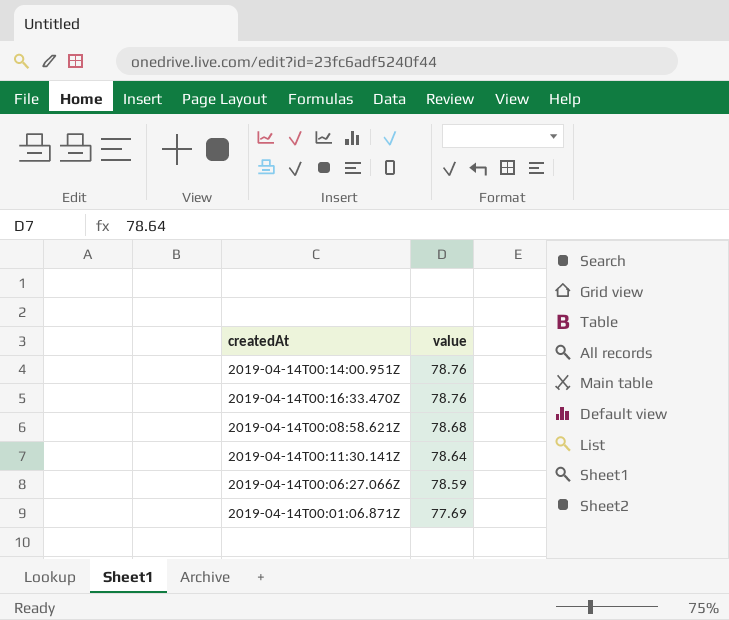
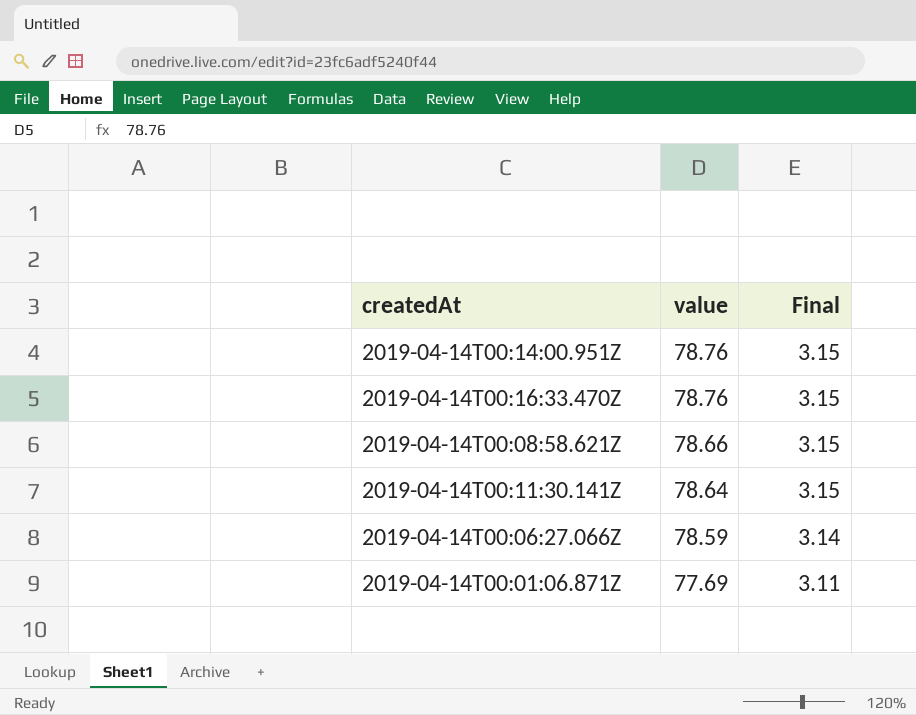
column Final | formula: none -> [value] * 0.04
2019-04-14T00:08:58.621Z | value: 78.68 -> 78.66

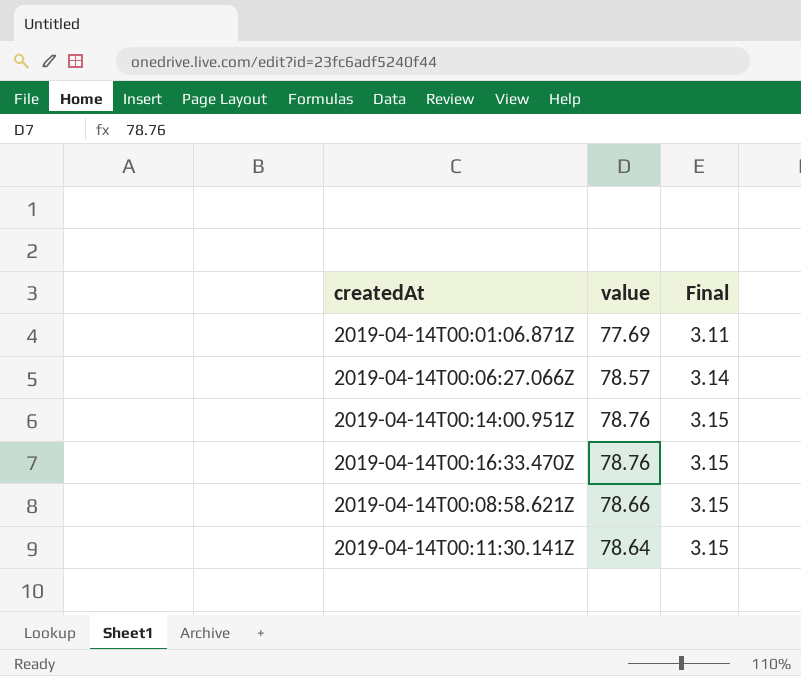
row order: value descending -> Final ascending
2019-04-14T00:06:27.066Z | value: 78.59 -> 78.57

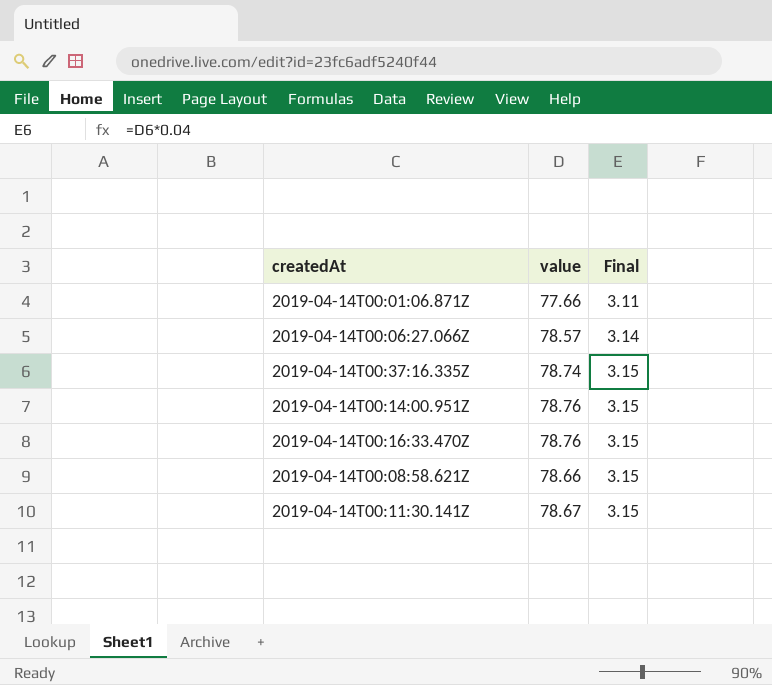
2019-04-14T00:01:06.871Z | value: 77.69 -> 77.66
row 2019-04-14T00:37:16.335Z: none -> 78.74 | 3.15
2019-04-14T00:11:30.141Z | value: 78.64 -> 78.67

